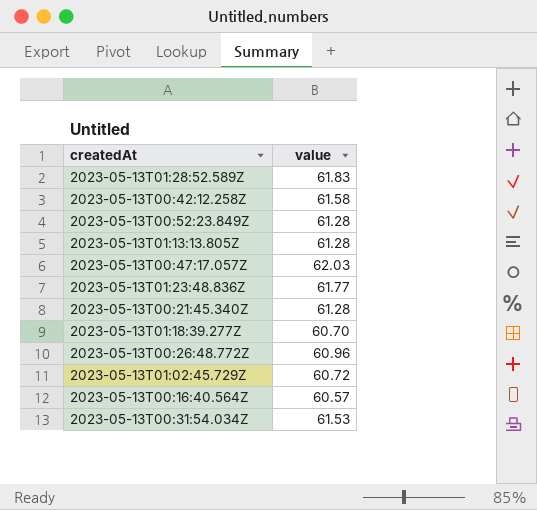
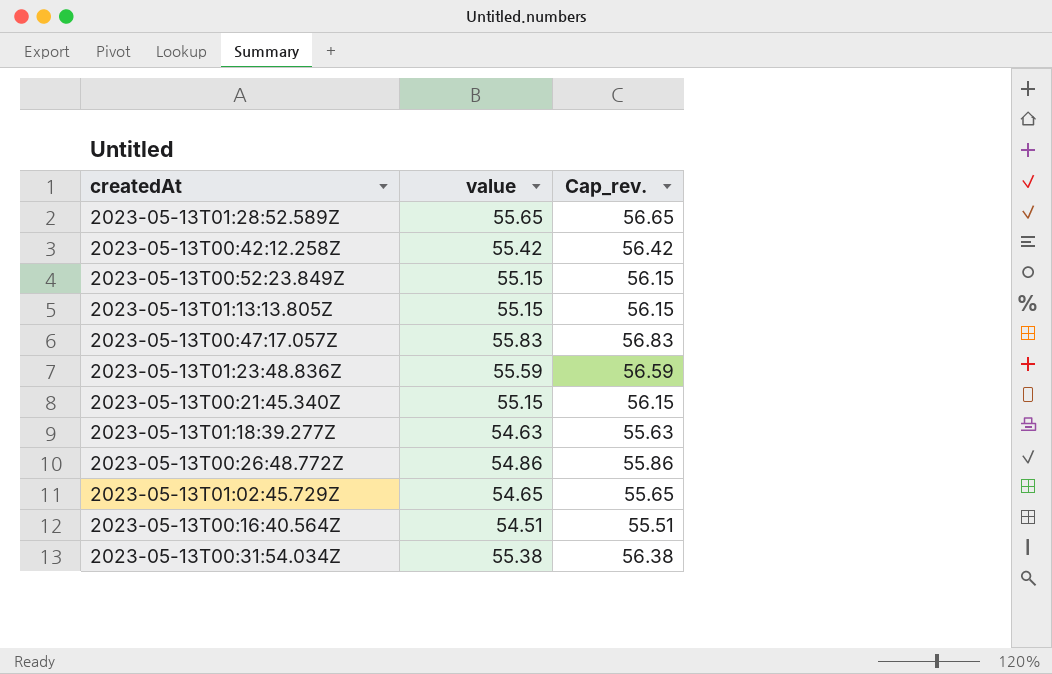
column Cap_rev. | formula: none -> [value] + 1
2023-05-13T01:28:52.589Z | value: 61.83 -> 55.65
2023-05-13T00:42:12.258Z | value: 61.58 -> 55.42
2023-05-13T00:52:23.849Z | value: 61.28 -> 55.15
2023-05-13T01:13:13.805Z | value: 61.28 -> 55.15
2023-05-13T00:47:17.057Z | value: 62.03 -> 55.83
2023-05-13T01:23:48.836Z | value: 61.77 -> 55.59
2023-05-13T00:21:45.340Z | value: 61.28 -> 55.15
2023-05-13T01:18:39.277Z | value: 60.70 -> 54.63
2023-05-13T00:26:48.772Z | value: 60.96 -> 54.86
2023-05-13T01:02:45.729Z | value: 60.72 -> 54.65
2023-05-13T00:16:40.564Z | value: 60.57 -> 54.51
2023-05-13T00:31:54.034Z | value: 61.53 -> 55.38

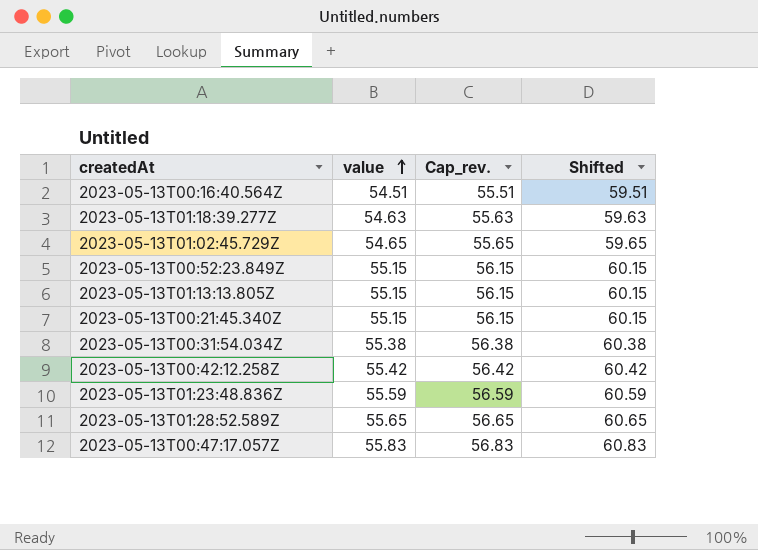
row order: none -> value ascending
column Shifted | formula: none -> [value] + 5
row 2023-05-13T00:26:48.772Z: 54.86 | 55.86 -> none

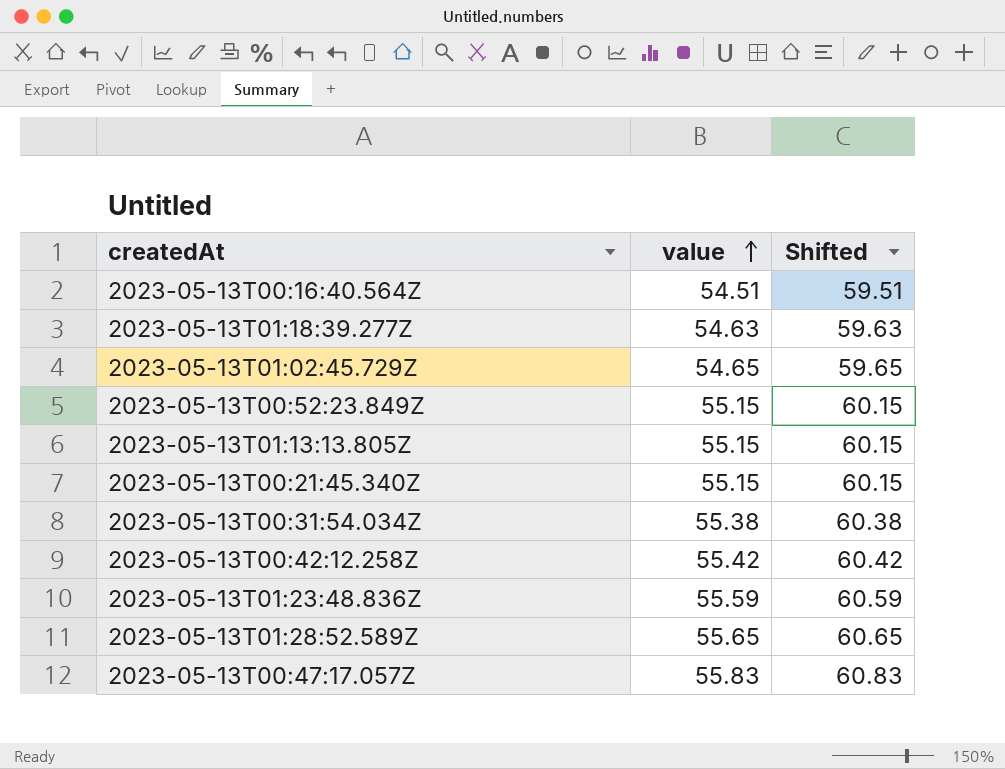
column Cap_rev. | formula: [value] + 1 -> none

